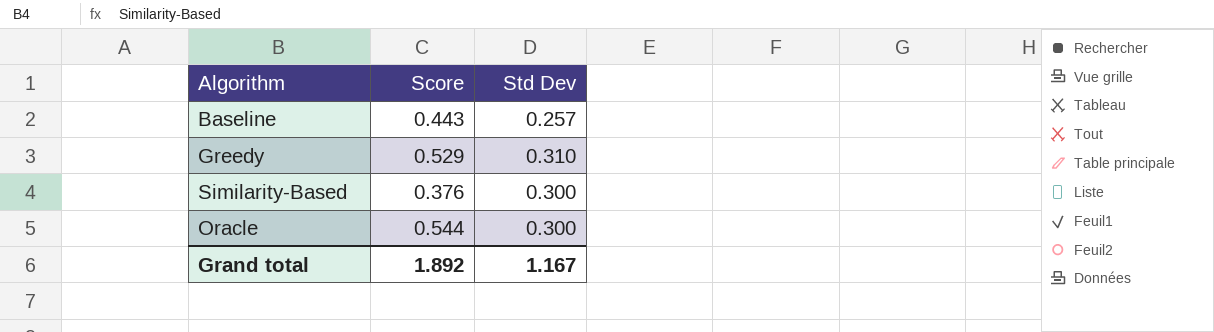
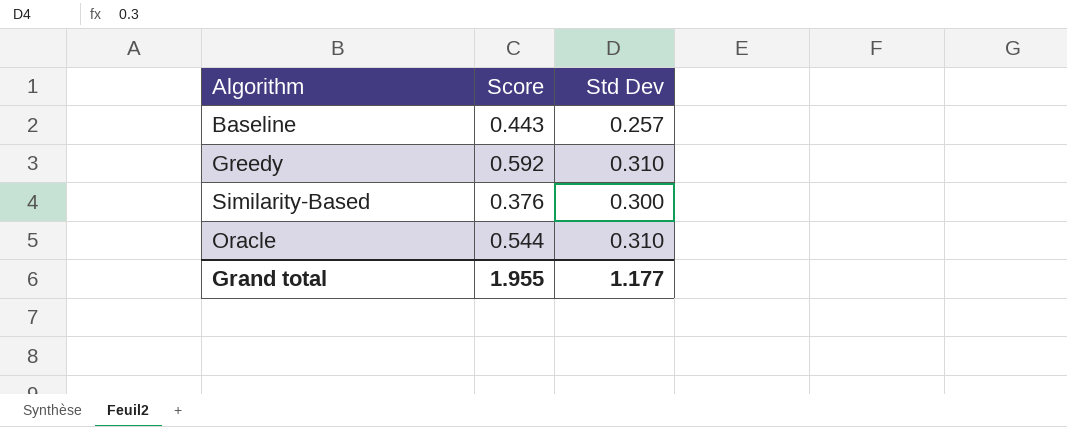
Greedy | Score: 0.529 -> 0.592
Oracle | Std Dev: 0.300 -> 0.310
Grand total | Score: 1.892 -> 1.955
Grand total | Std Dev: 1.167 -> 1.177

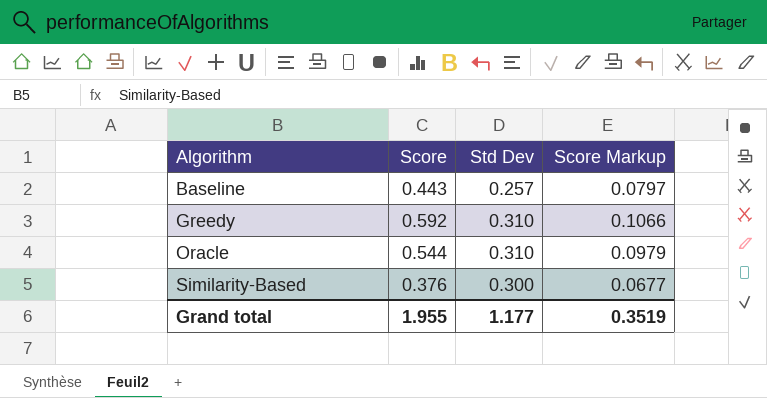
row order: none -> Algorithm ascending
column Score Markup | formula: none -> [Score] * 0.18

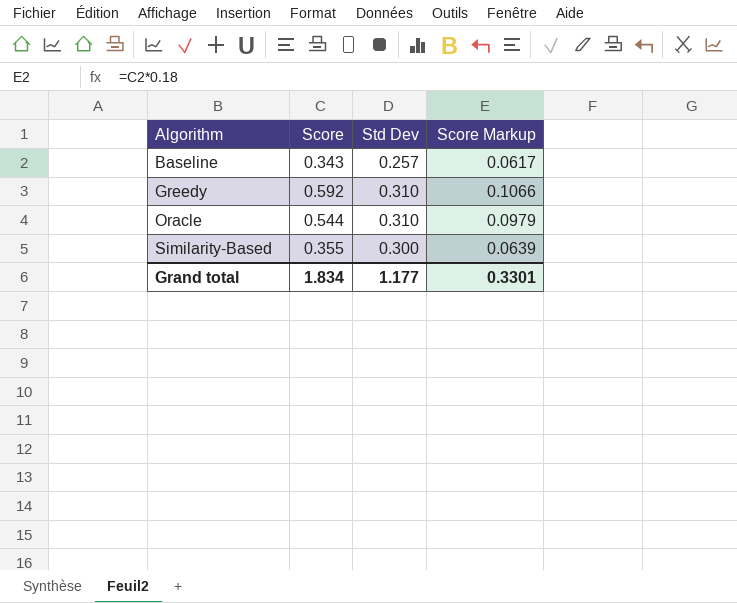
Baseline | Score: 0.443 -> 0.343
Baseline | Score Markup: 0.0797 -> 0.0617
Similarity-Based | Score: 0.376 -> 0.355
Similarity-Based | Score Markup: 0.0677 -> 0.0639
Grand total | Score: 1.955 -> 1.834
Grand total | Score Markup: 0.3519 -> 0.3301

